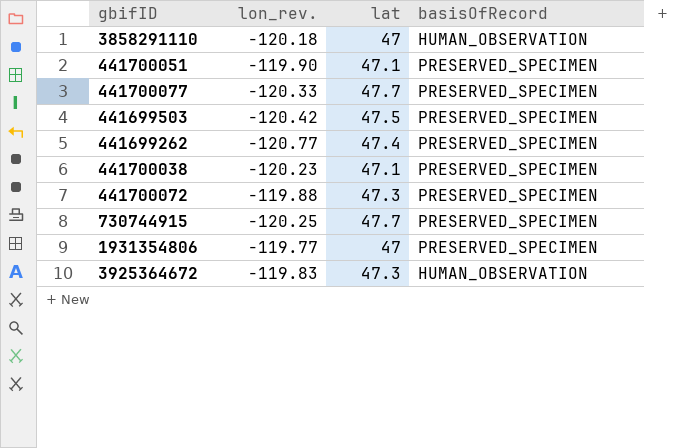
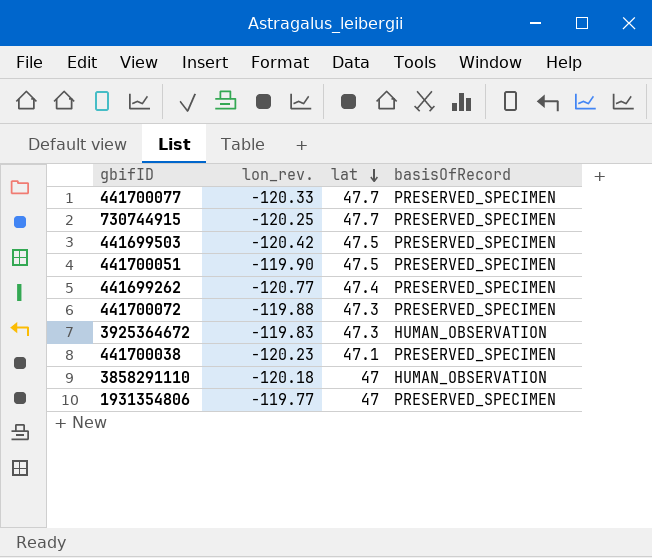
row order: none -> lat descending
441700051 | lat: 47.1 -> 47.5

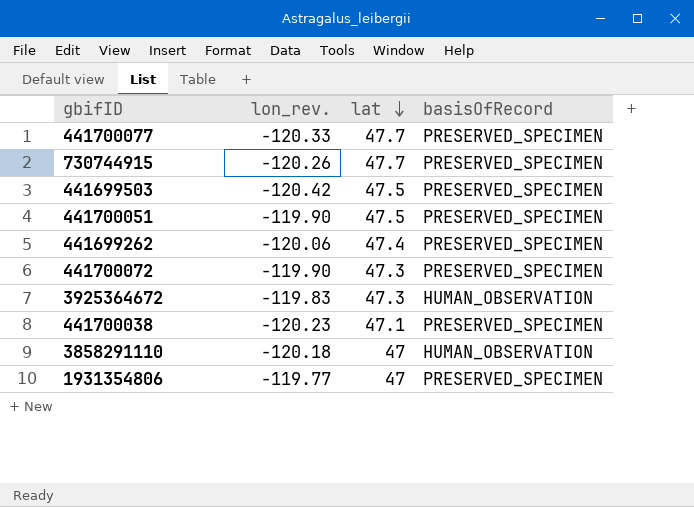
730744915 | lon_rev.: -120.25 -> -120.26
441699262 | lon_rev.: -120.77 -> -120.06
441700072 | lon_rev.: -119.88 -> -119.90

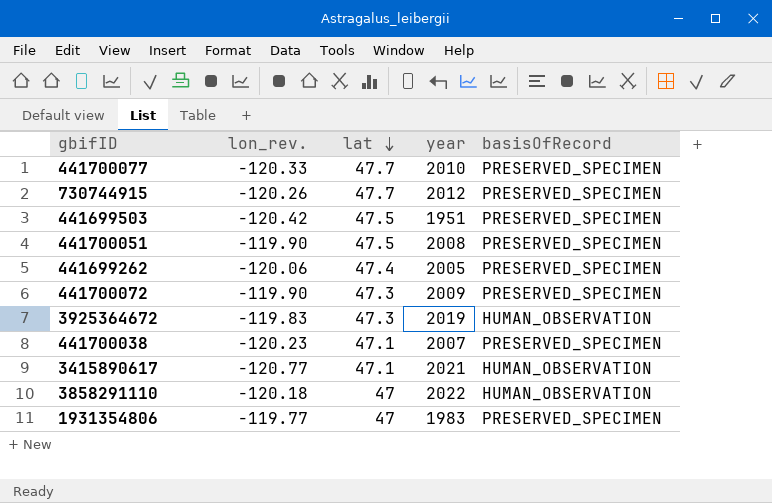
column year | position: none -> 4
row 3415890617: none -> -120.77 | 47.1 | 2021 | HUMAN_OBSERVATION

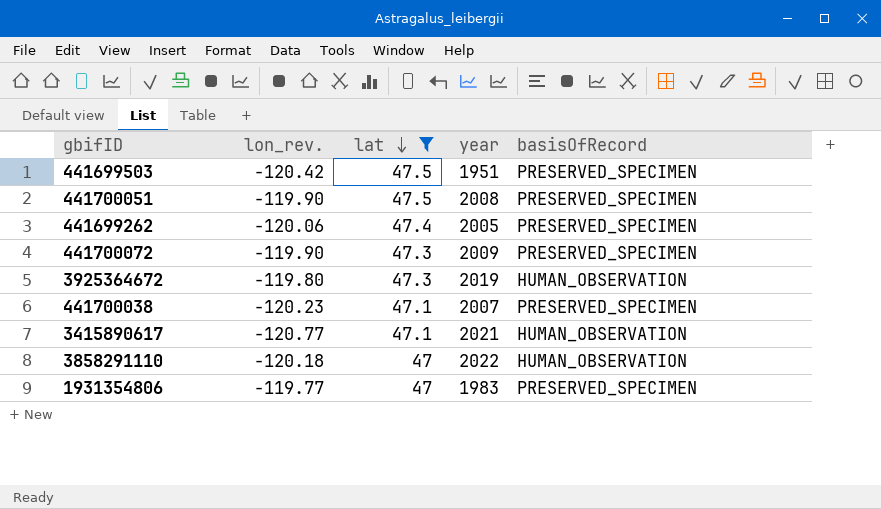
filter: none -> lat != 47.7
3925364672 | lon_rev.: -119.83 -> -119.80

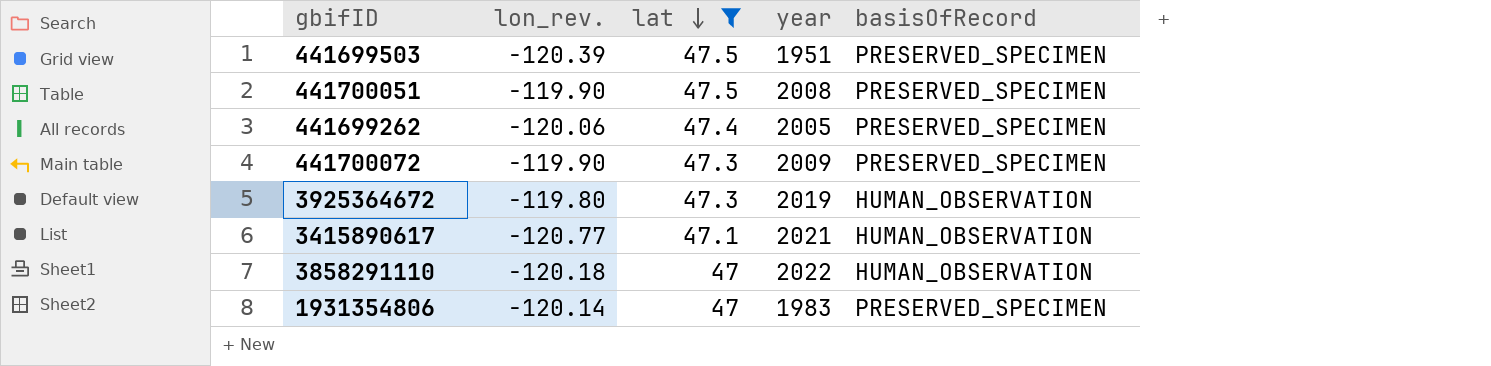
row 441700038: -120.23 | 47.1 | 2007 | PRESERVED_SPECIMEN -> none
441699503 | lon_rev.: -120.42 -> -120.39
1931354806 | lon_rev.: -119.77 -> -120.14

